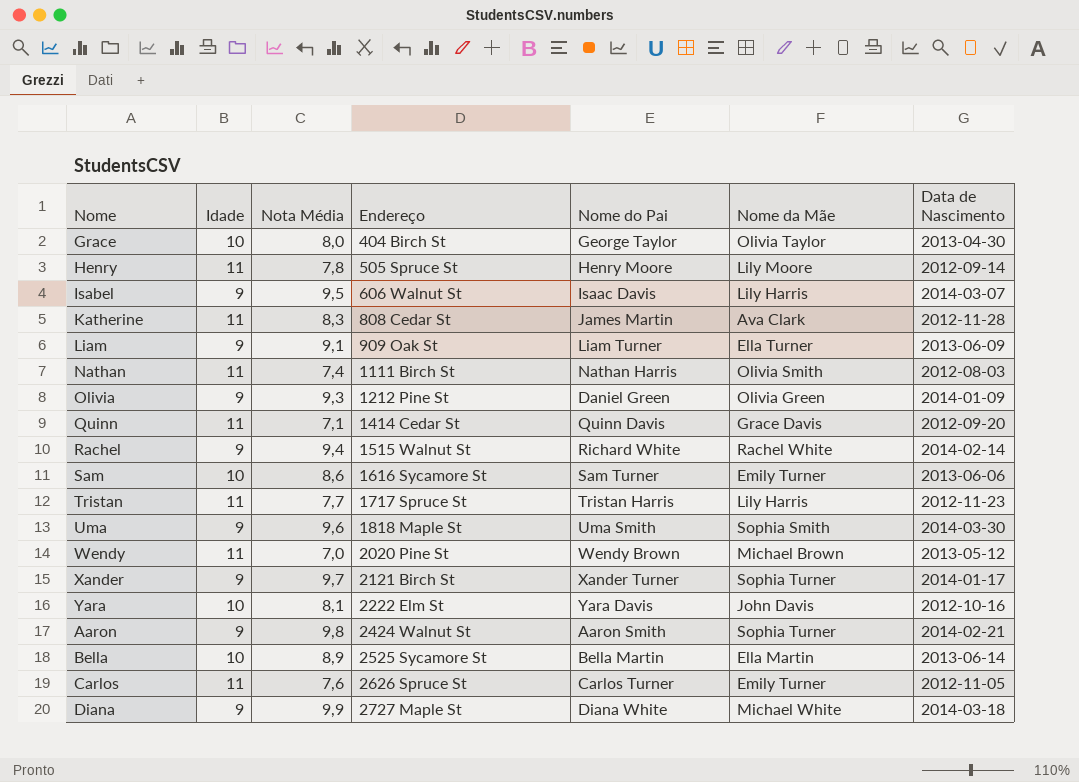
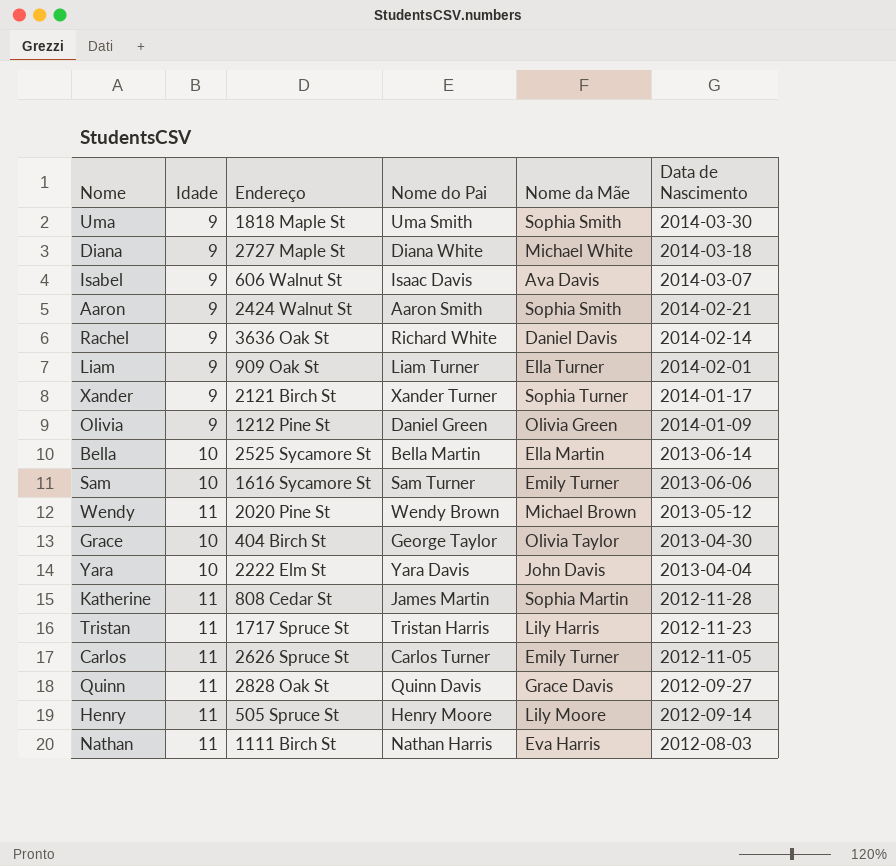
row order: Endereço ascending -> Data de Nascimento descending
column Nota Média | position: 3 -> none
Isabel | Nome da Mãe: Lily Harris -> Ava Davis
Aaron | Nome da Mãe: Sophia Turner -> Sophia Smith
Rachel | Endereço: 1515 Walnut St -> 3636 Oak St
Rachel | Nome da Mãe: Rachel White -> Daniel Davis
Liam | Data de Nascimento: 2013-06-09 -> 2014-02-01
Yara | Data de Nascimento: 2012-10-16 -> 2013-04-04
Katherine | Nome da Mãe: Ava Clark -> Sophia Martin
Quinn | Endereço: 1414 Cedar St -> 2828 Oak St
Quinn | Data de Nascimento: 2012-09-20 -> 2012-09-27
Nathan | Nome da Mãe: Olivia Smith -> Eva Harris

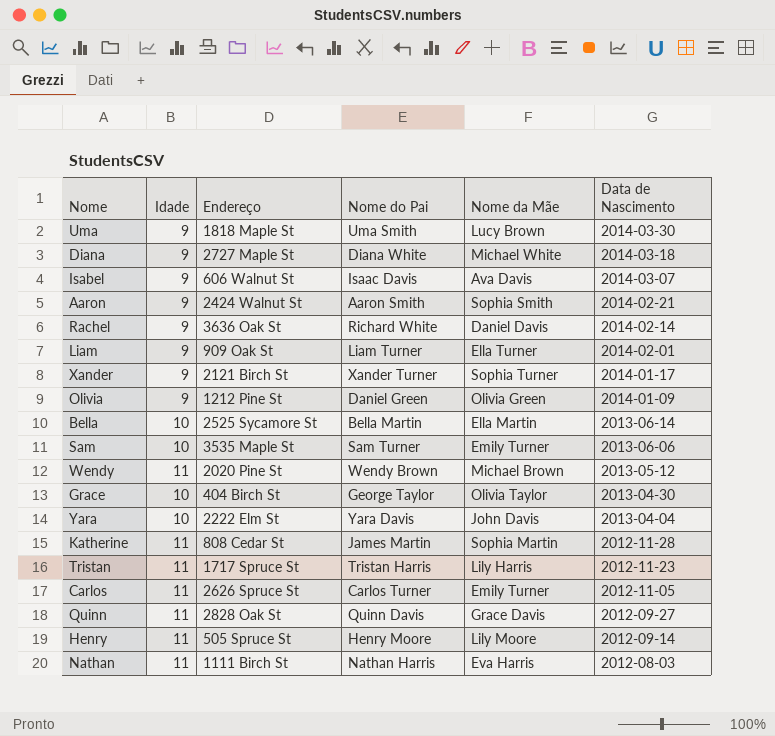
Uma | Nome da Mãe: Sophia Smith -> Lucy Brown
Sam | Endereço: 1616 Sycamore St -> 3535 Maple St

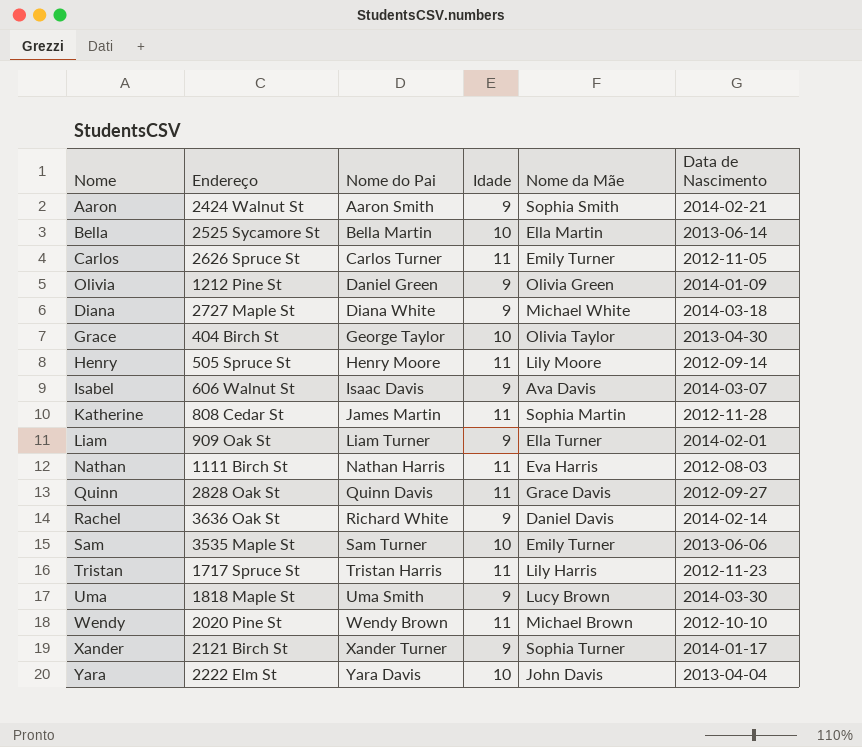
row order: Data de Nascimento descending -> Nome do Pai ascending
column Idade | position: 2 -> 4
Wendy | Data de Nascimento: 2013-05-12 -> 2012-10-10

